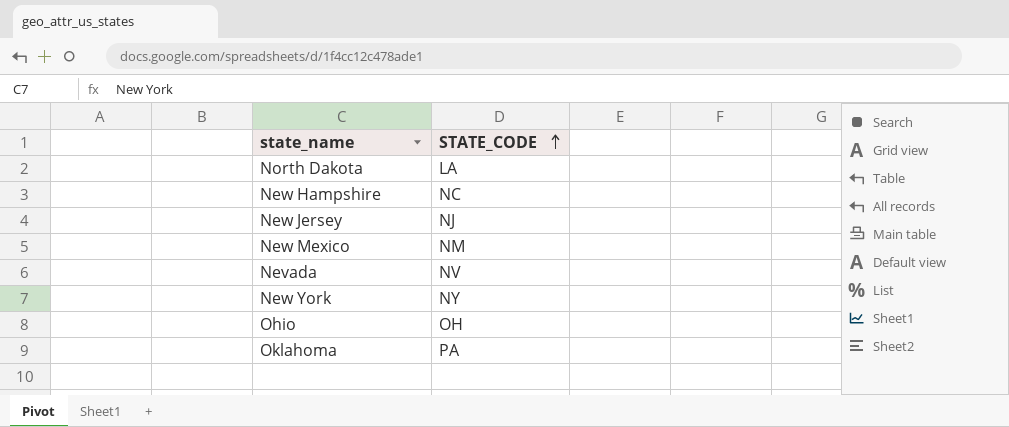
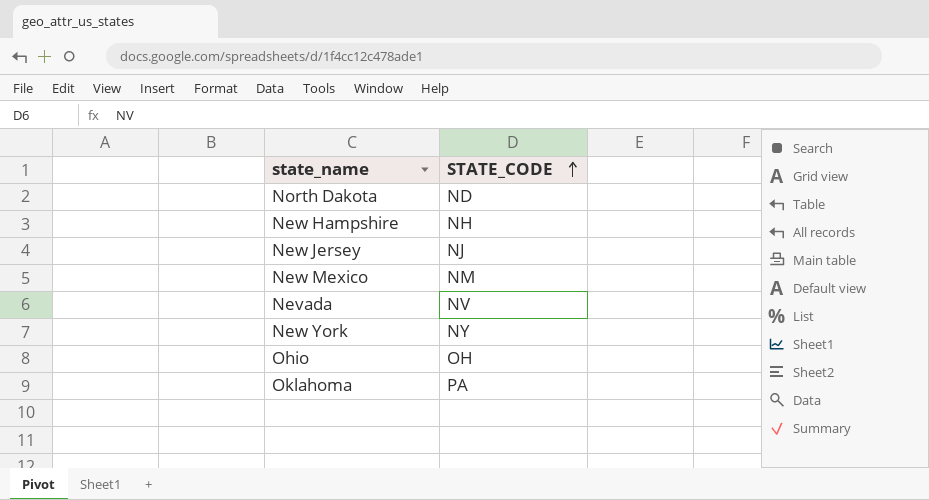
North Dakota | STATE_CODE: LA -> ND
New Hampshire | STATE_CODE: NC -> NH

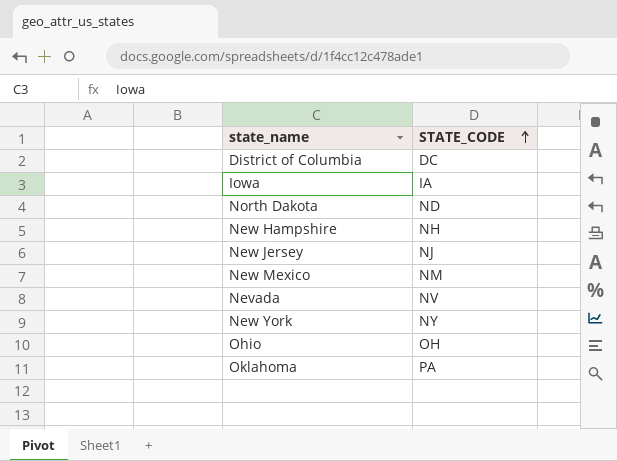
row District of Columbia: none -> DC
row Iowa: none -> IA

